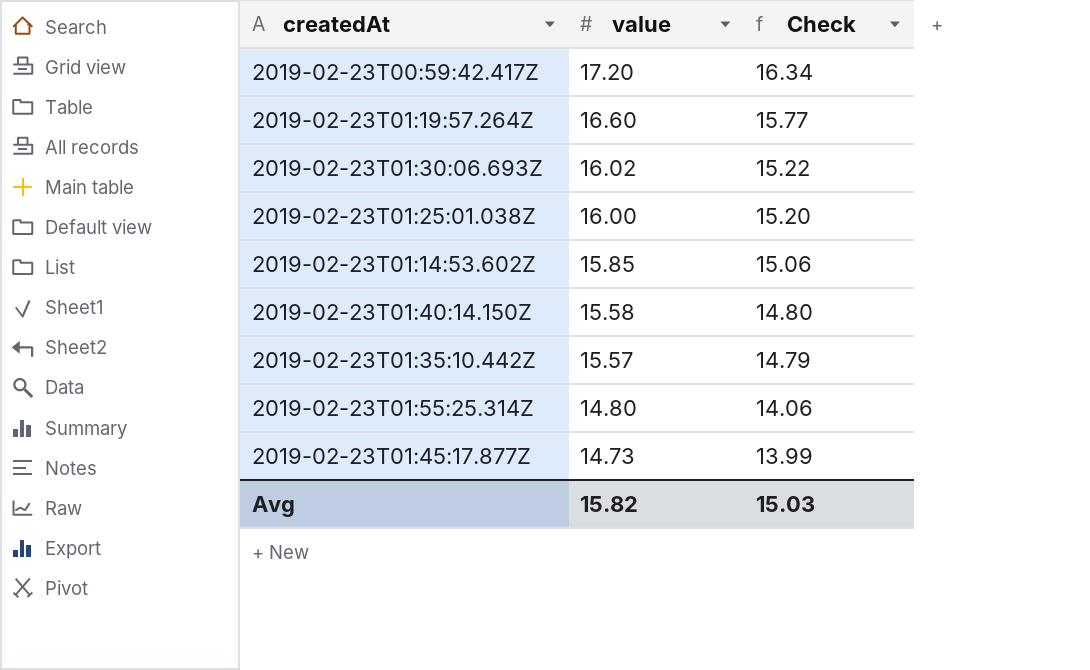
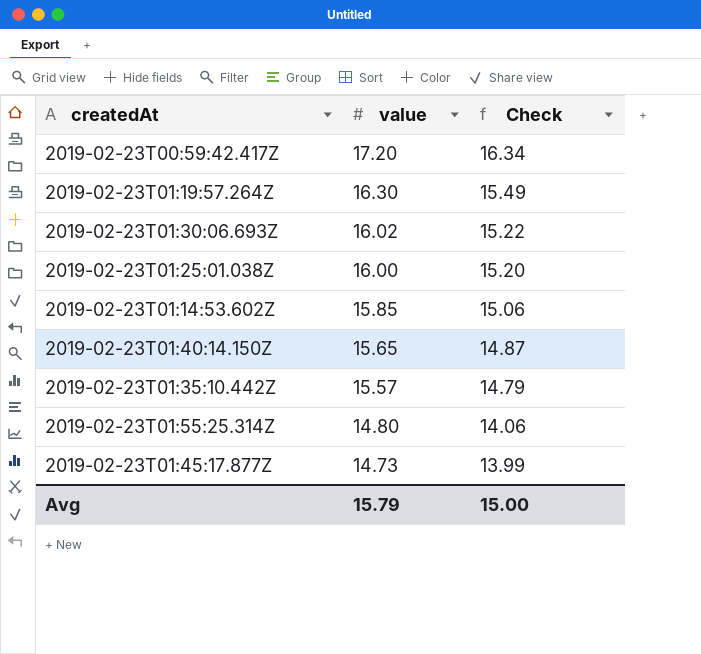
2019-02-23T01:19:57.264Z | value: 16.60 -> 16.30
2019-02-23T01:19:57.264Z | Check: 15.77 -> 15.49
2019-02-23T01:40:14.150Z | value: 15.58 -> 15.65
2019-02-23T01:40:14.150Z | Check: 14.80 -> 14.87
Avg | value: 15.82 -> 15.79
Avg | Check: 15.03 -> 15.00

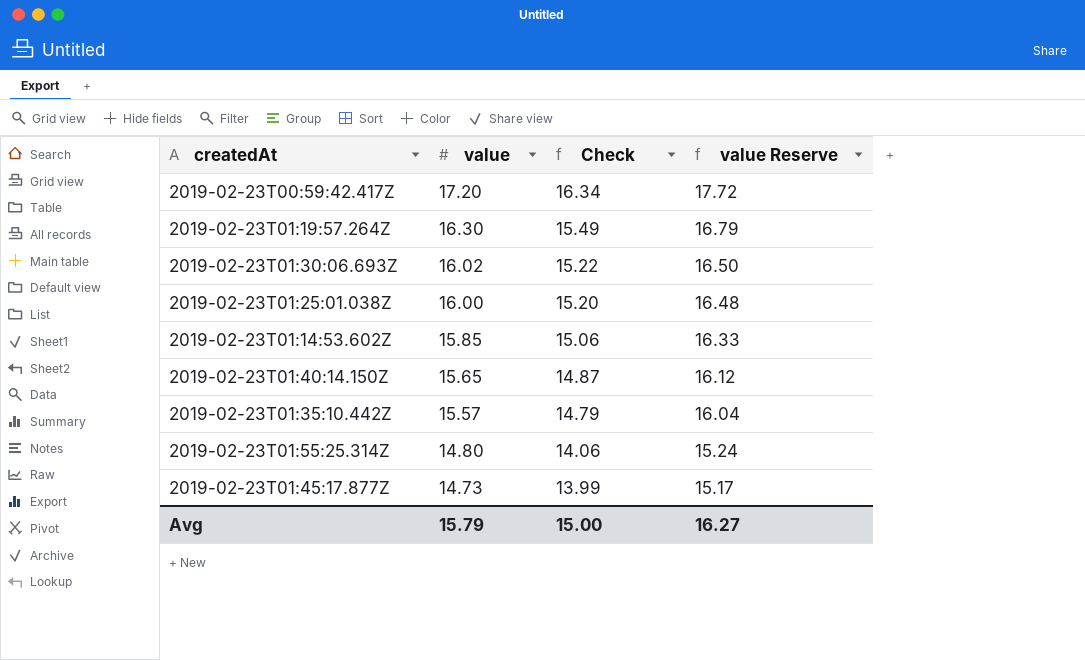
column value Reserve | formula: none -> [value] * 1.03

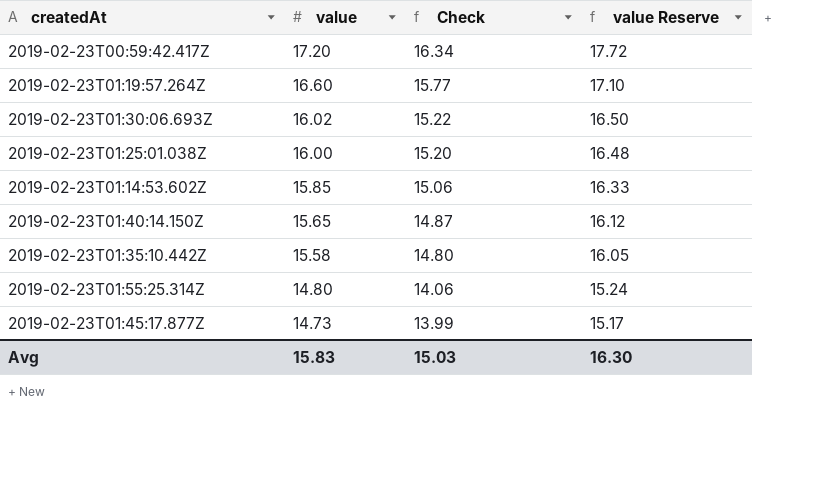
2019-02-23T01:19:57.264Z | value: 16.30 -> 16.60
2019-02-23T01:19:57.264Z | Check: 15.49 -> 15.77
2019-02-23T01:19:57.264Z | value Reserve: 16.79 -> 17.10
2019-02-23T01:35:10.442Z | value: 15.57 -> 15.58
2019-02-23T01:35:10.442Z | Check: 14.79 -> 14.80
2019-02-23T01:35:10.442Z | value Reserve: 16.04 -> 16.05
Avg | value: 15.79 -> 15.83
Avg | Check: 15.00 -> 15.03
Avg | value Reserve: 16.27 -> 16.30

